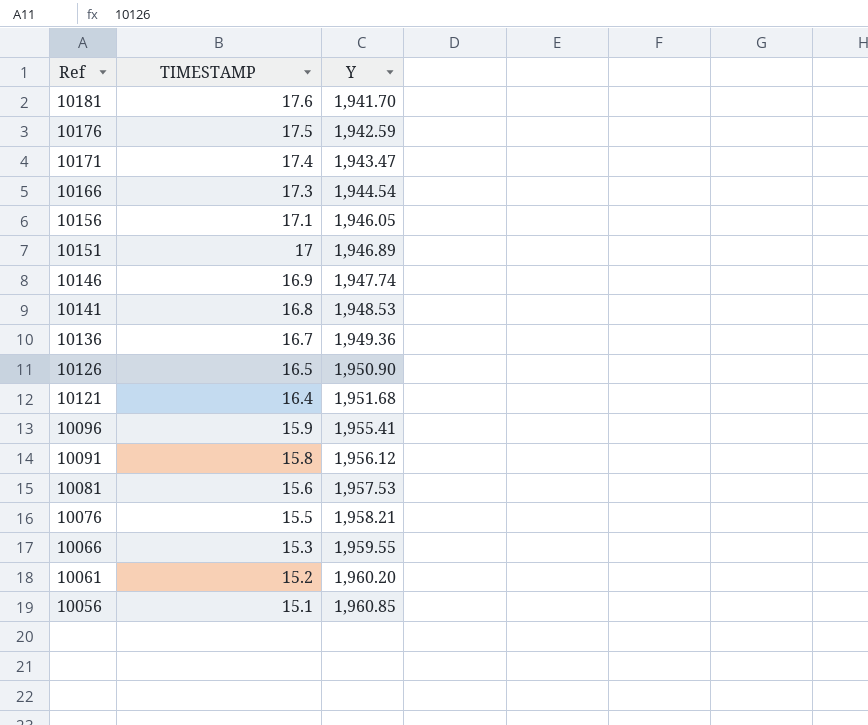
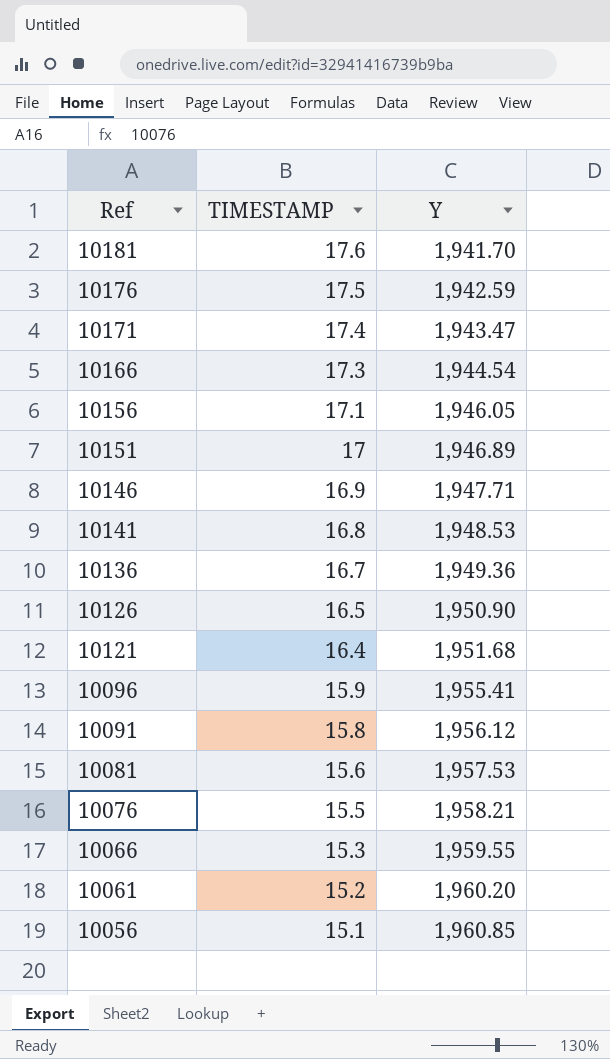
10146 | Y: 1,947.74 -> 1,947.71

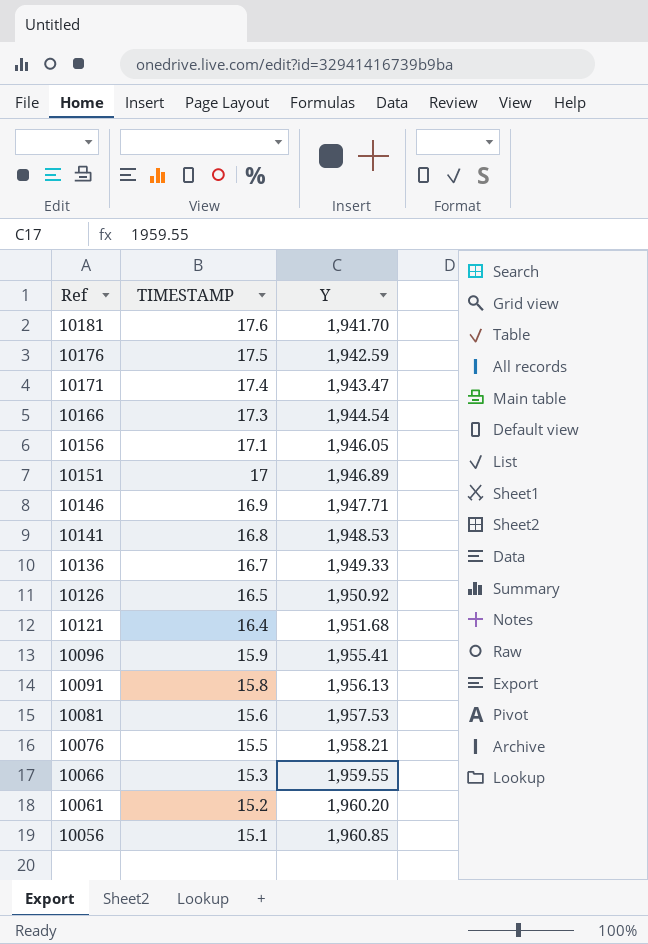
10136 | Y: 1,949.36 -> 1,949.33
10126 | Y: 1,950.90 -> 1,950.92
10091 | Y: 1,956.12 -> 1,956.13

